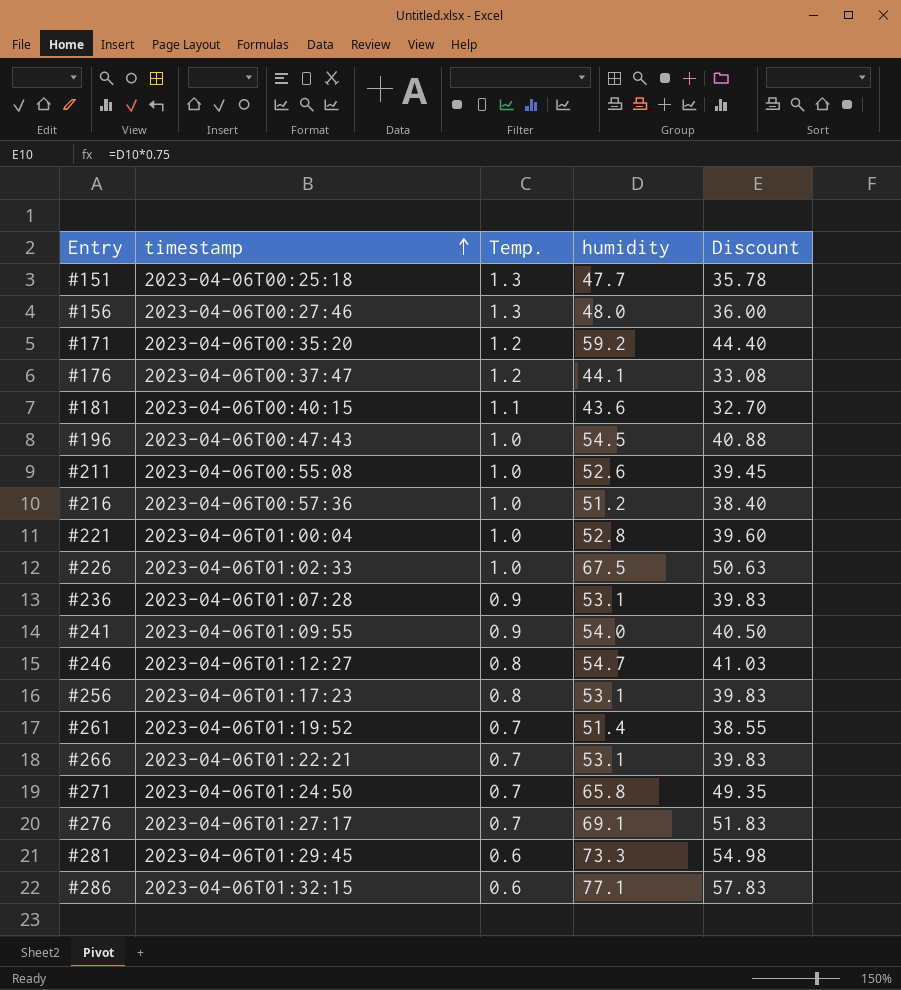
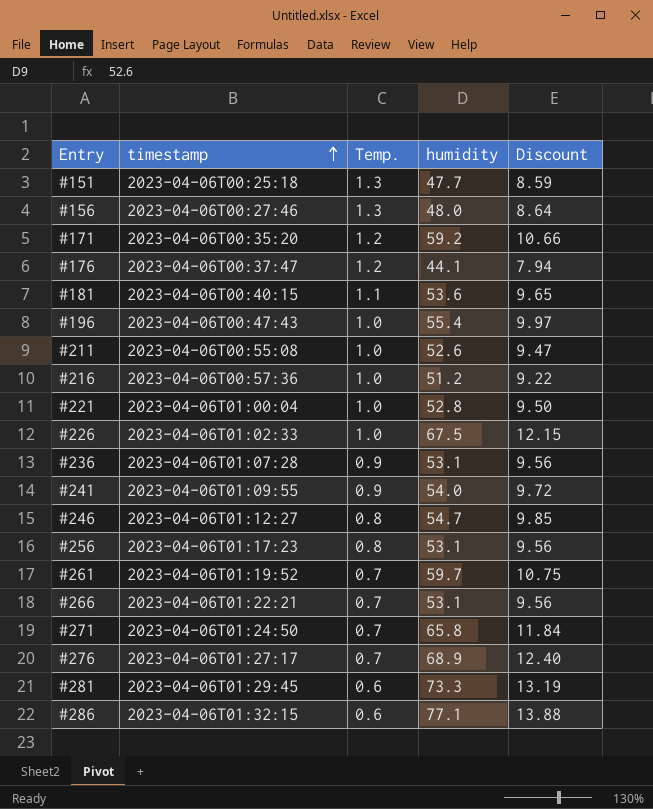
column Discount | formula: [humidity] * 0.75 -> [humidity] * 0.18
#181 | humidity: 43.6 -> 53.6
#196 | humidity: 54.5 -> 55.4
#261 | humidity: 51.4 -> 59.7
#276 | humidity: 69.1 -> 68.9

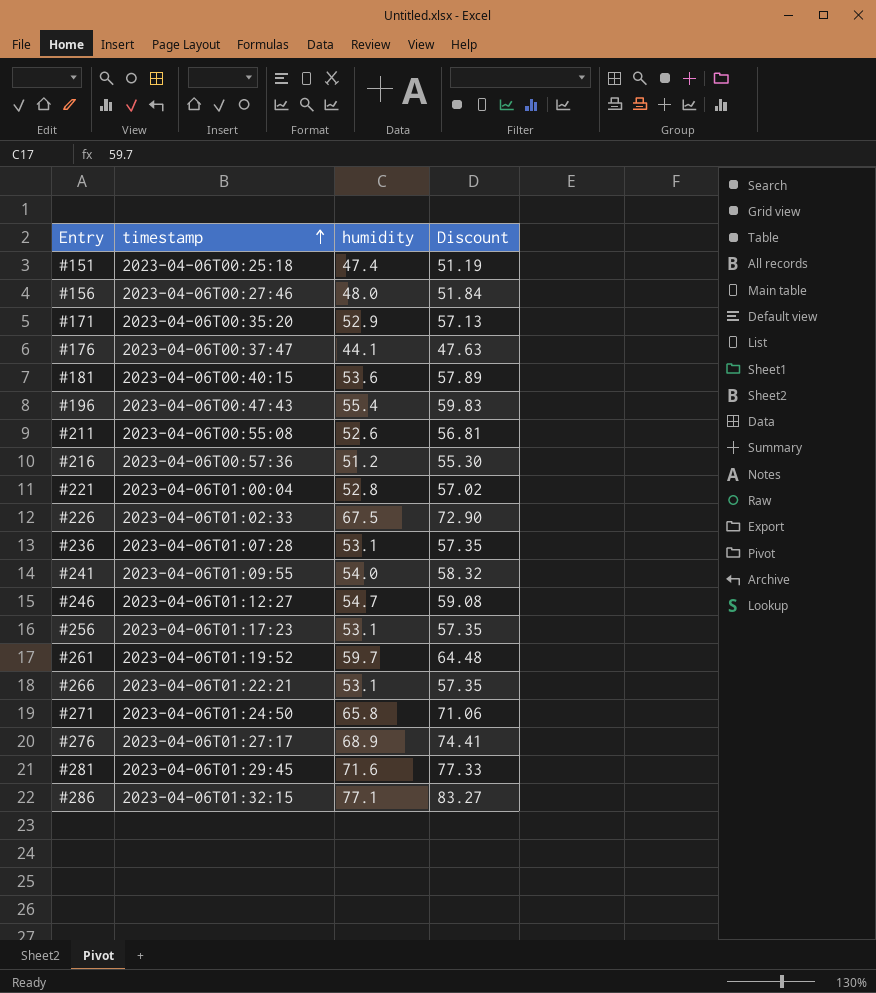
column Temp. | position: 3 -> none
column Discount | formula: [humidity] * 0.18 -> [humidity] * 1.08
#151 | humidity: 47.7 -> 47.4
#171 | humidity: 59.2 -> 52.9
#281 | humidity: 73.3 -> 71.6

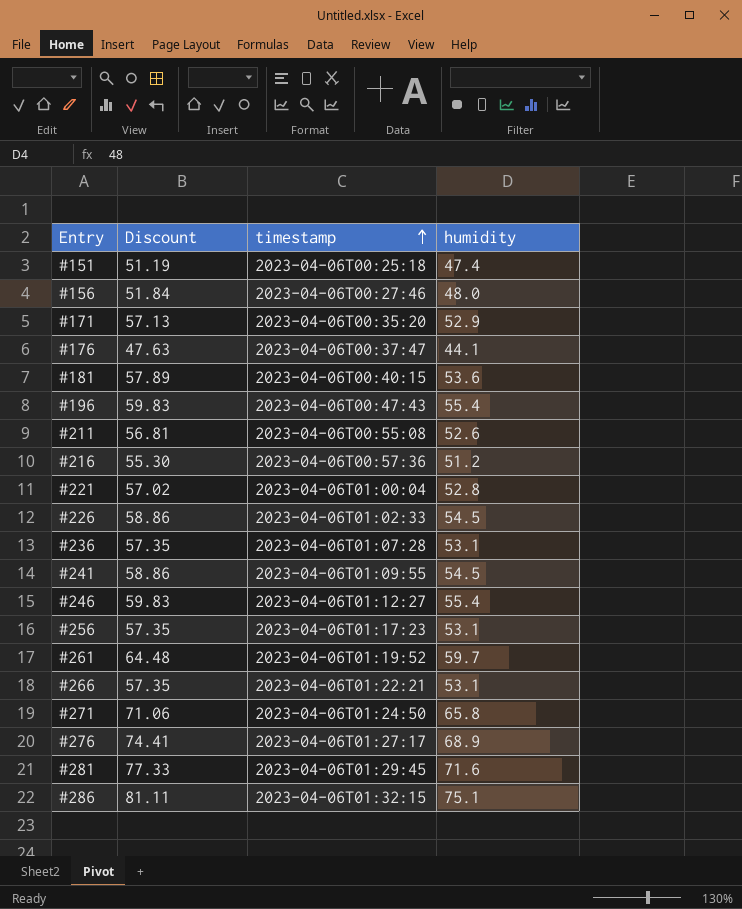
column Discount | position: 4 -> 2
#226 | Discount: 72.90 -> 58.86
#226 | humidity: 67.5 -> 54.5
#241 | Discount: 58.32 -> 58.86
#241 | humidity: 54.0 -> 54.5
#246 | Discount: 59.08 -> 59.83
#246 | humidity: 54.7 -> 55.4
#286 | Discount: 83.27 -> 81.11
#286 | humidity: 77.1 -> 75.1

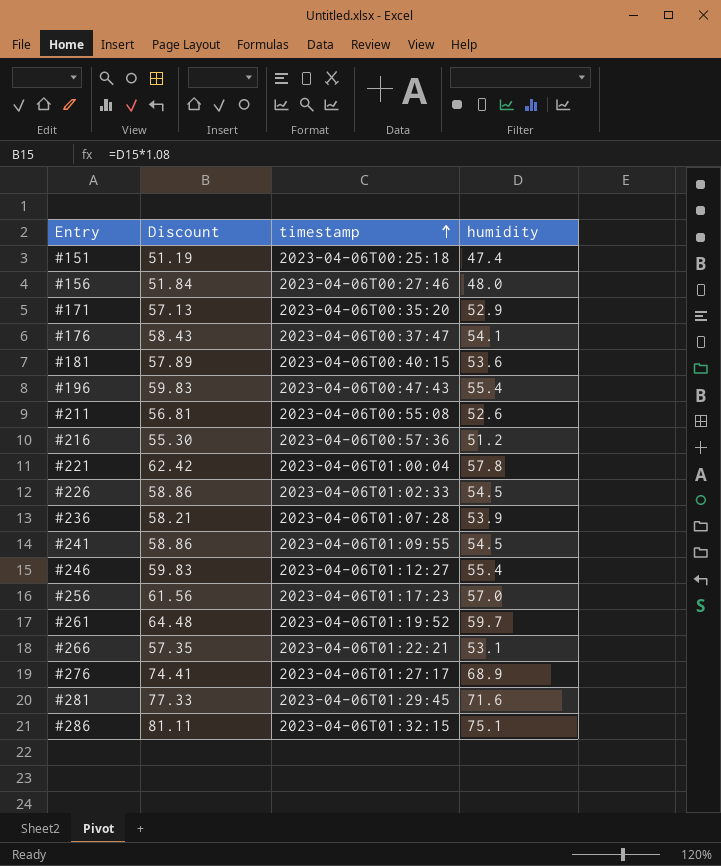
row #271: 71.06 | 2023-04-06T01:24:50 | 65.8 -> none
#176 | Discount: 47.63 -> 58.43
#176 | humidity: 44.1 -> 54.1
#221 | Discount: 57.02 -> 62.42
#221 | humidity: 52.8 -> 57.8
#236 | Discount: 57.35 -> 58.21
#236 | humidity: 53.1 -> 53.9
#256 | Discount: 57.35 -> 61.56
#256 | humidity: 53.1 -> 57.0

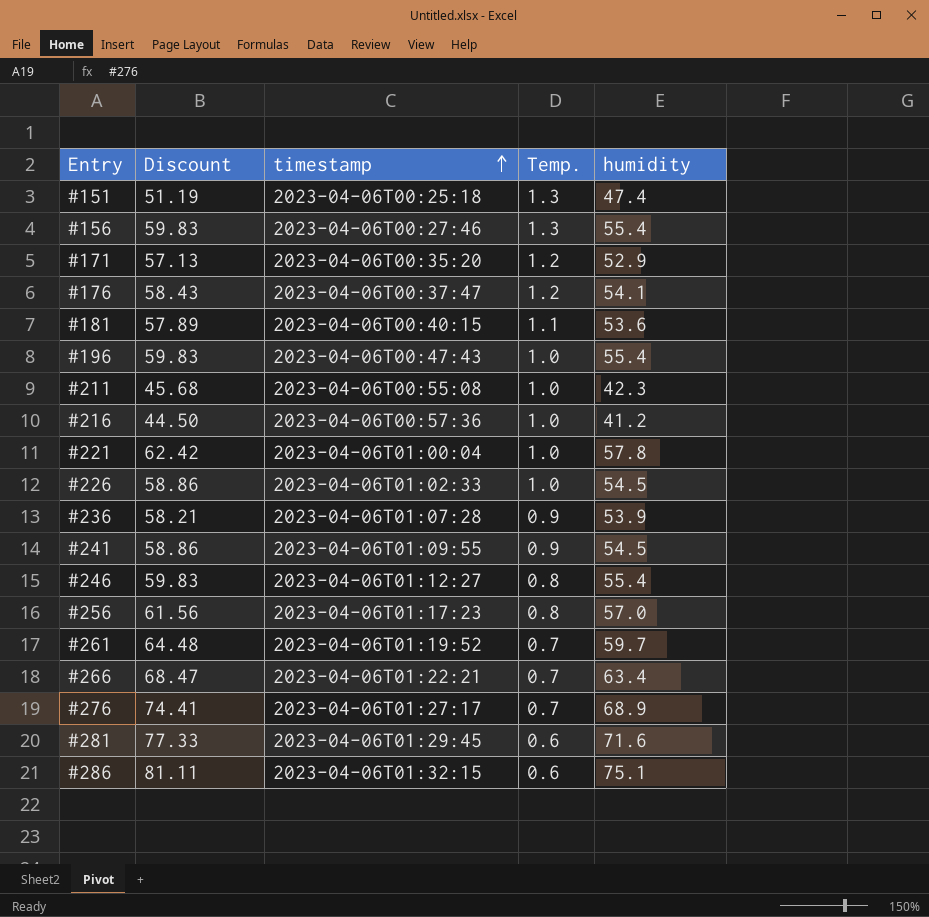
column Temp. | position: none -> 4
#156 | Discount: 51.84 -> 59.83
#156 | humidity: 48.0 -> 55.4
#211 | Discount: 56.81 -> 45.68
#211 | humidity: 52.6 -> 42.3
#216 | Discount: 55.30 -> 44.50
#216 | humidity: 51.2 -> 41.2
#266 | Discount: 57.35 -> 68.47
#266 | humidity: 53.1 -> 63.4

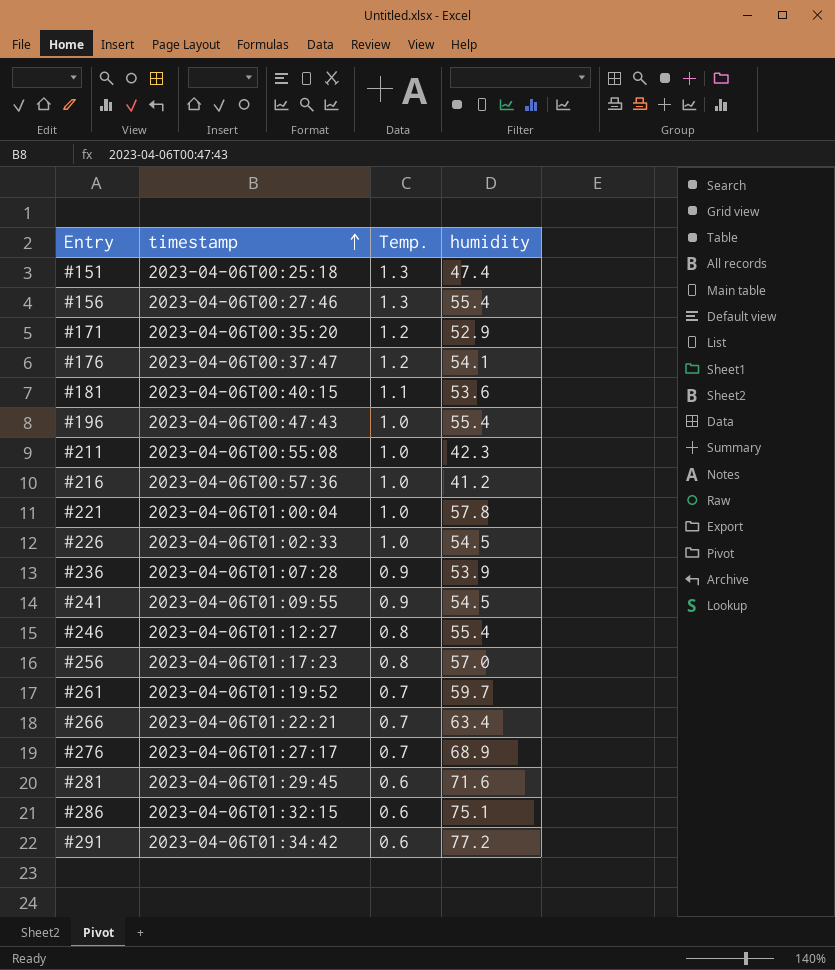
column Discount | formula: [humidity] * 1.08 -> none
row #291: none -> 2023-04-06T01:34:42 | 0.6 | 77.2

